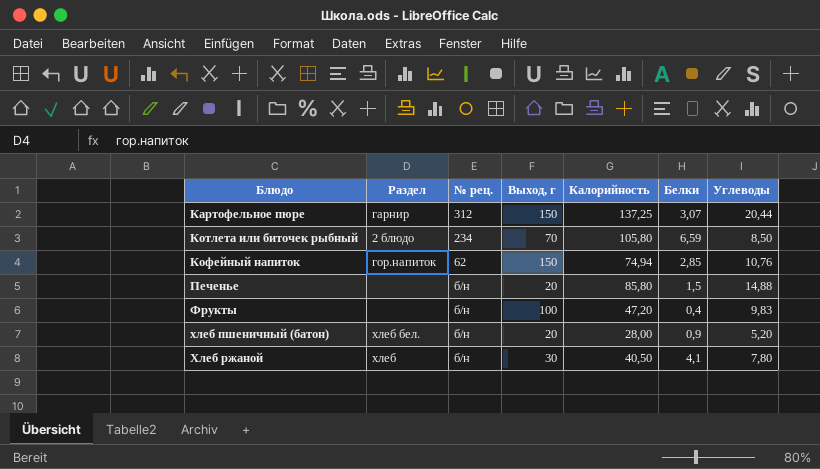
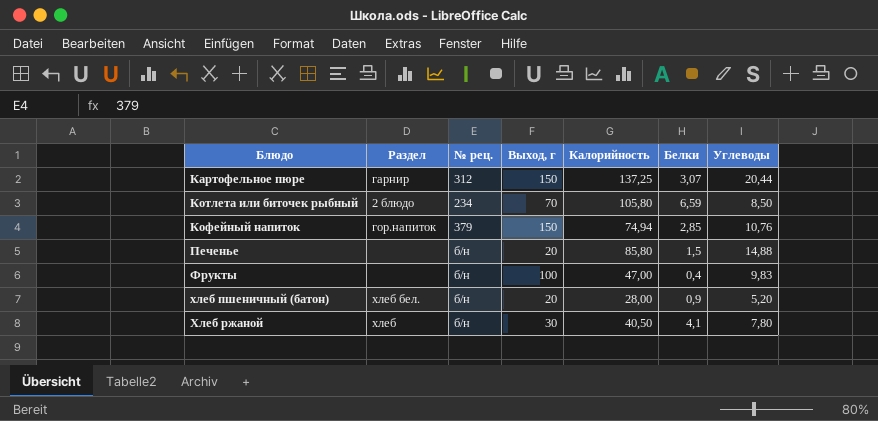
Кофейный напиток | № рец.: 62 -> 379
Фрукты | Калорийность: 47,20 -> 47,00

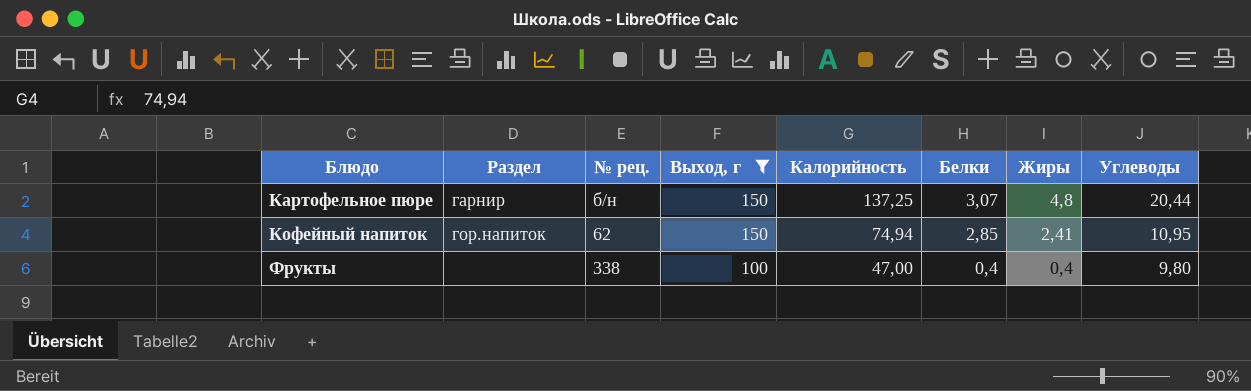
filter: none -> Выход, г >= 100
column Жиры | position: none -> 7
Картофельное пюре | № рец.: 312 -> б/н
Кофейный напиток | № рец.: 379 -> 62
Кофейный напиток | Углеводы: 10,76 -> 10,95
Фрукты | № рец.: б/н -> 338
Фрукты | Углеводы: 9,83 -> 9,80

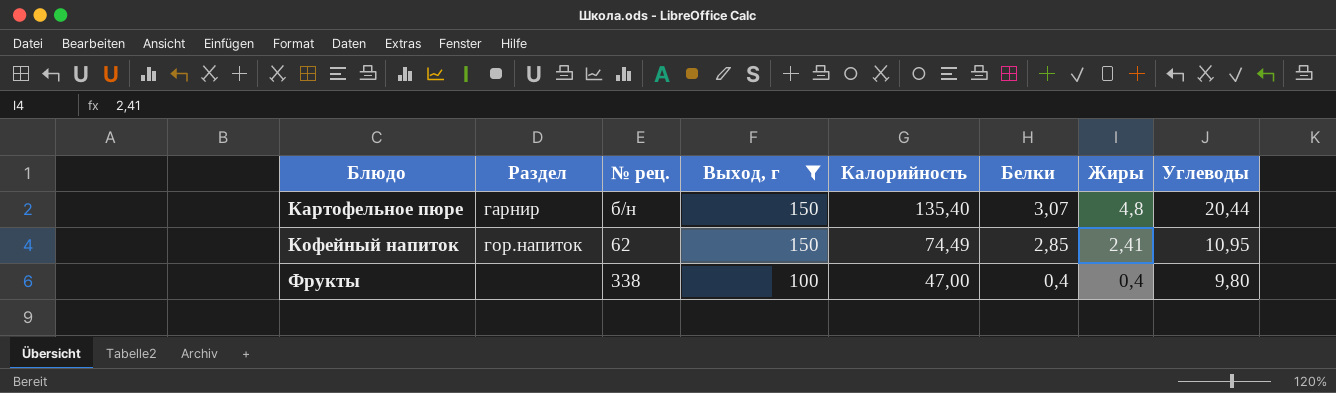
Картофельное пюре | Калорийность: 137,25 -> 135,40
Кофейный напиток | Калорийность: 74,94 -> 74,49

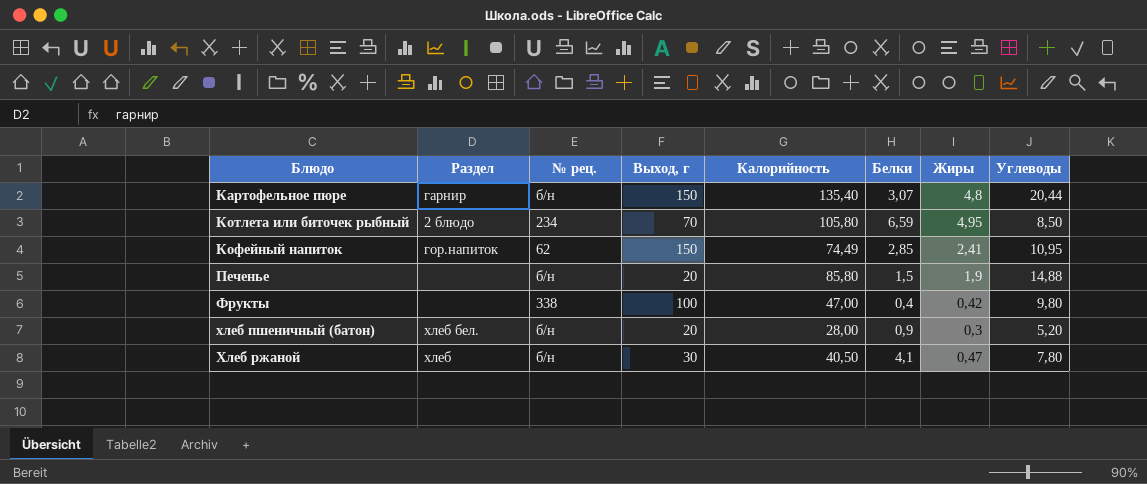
filter: Выход, г >= 100 -> none
Фрукты | Жиры: 0,4 -> 0,42

